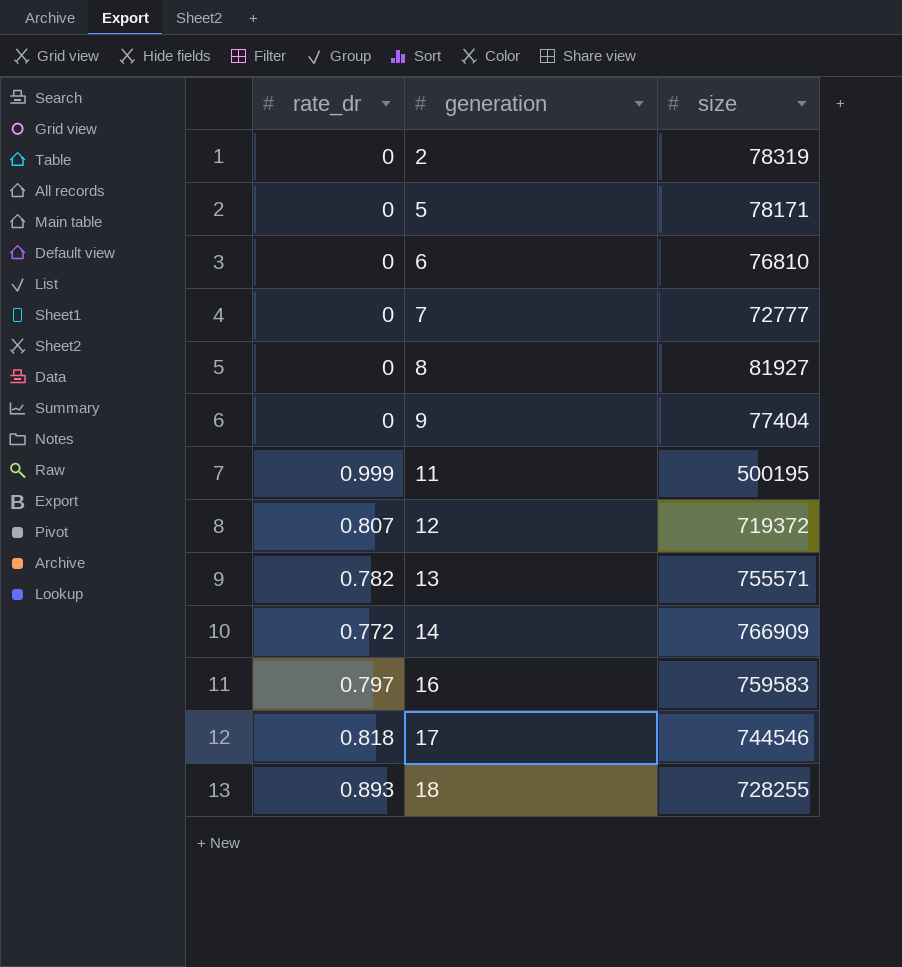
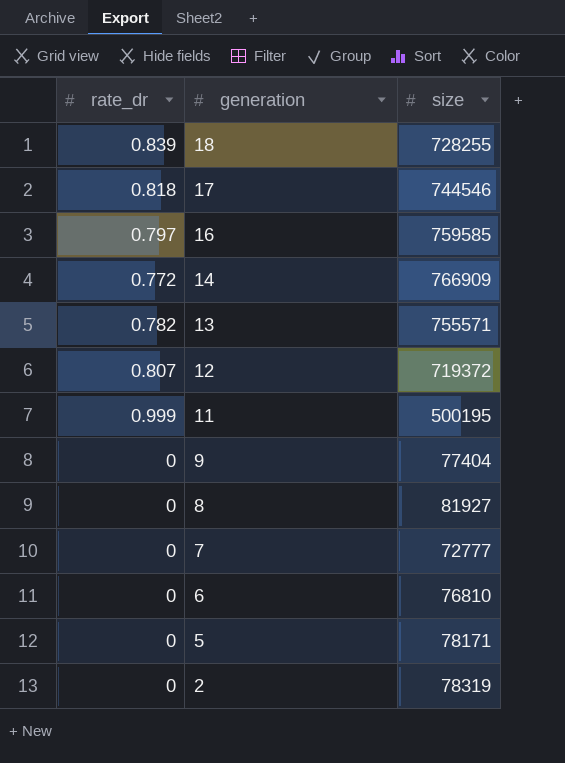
row order: generation ascending -> generation descending
18 | rate_dr: 0.893 -> 0.839
16 | size: 759583 -> 759585

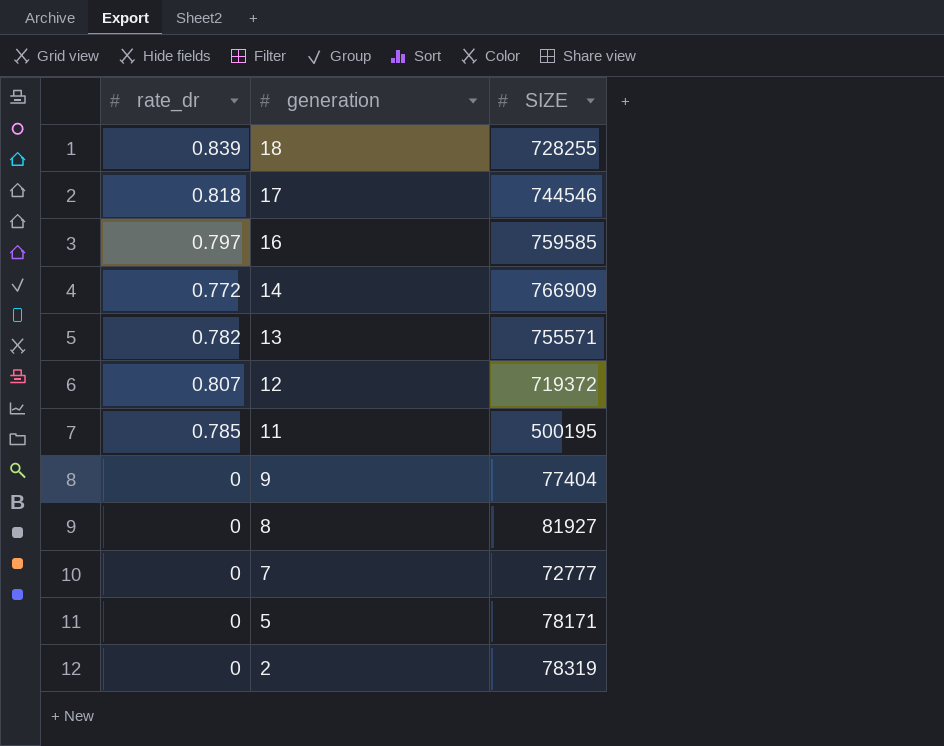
column name: size -> SIZE
row 6: 0 | 76810 -> none
11 | rate_dr: 0.999 -> 0.785

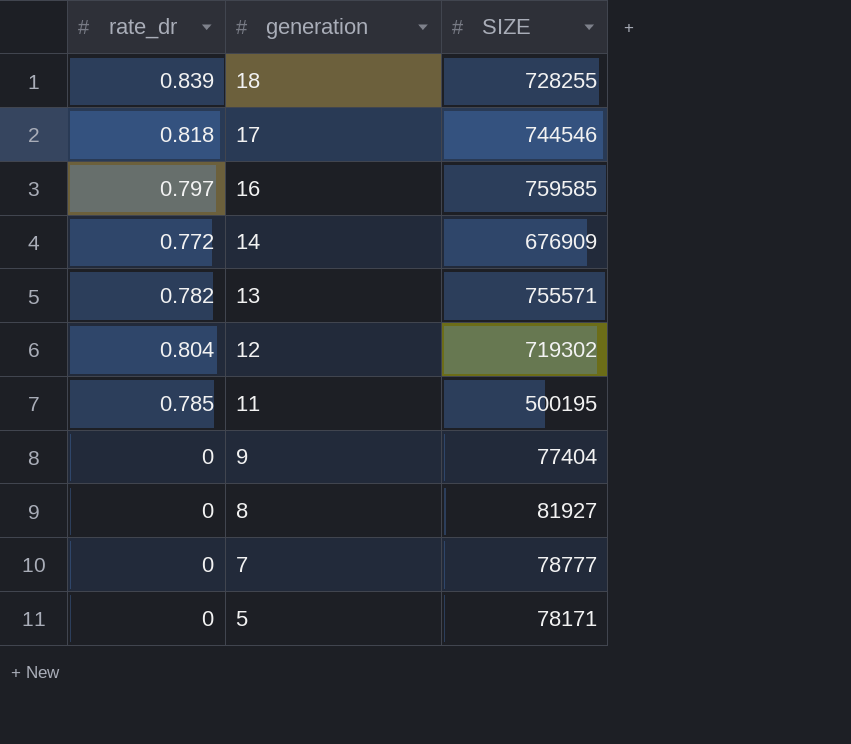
row 2: 0 | 78319 -> none
14 | SIZE: 766909 -> 676909
12 | rate_dr: 0.807 -> 0.804
12 | SIZE: 719372 -> 719302
7 | SIZE: 72777 -> 78777

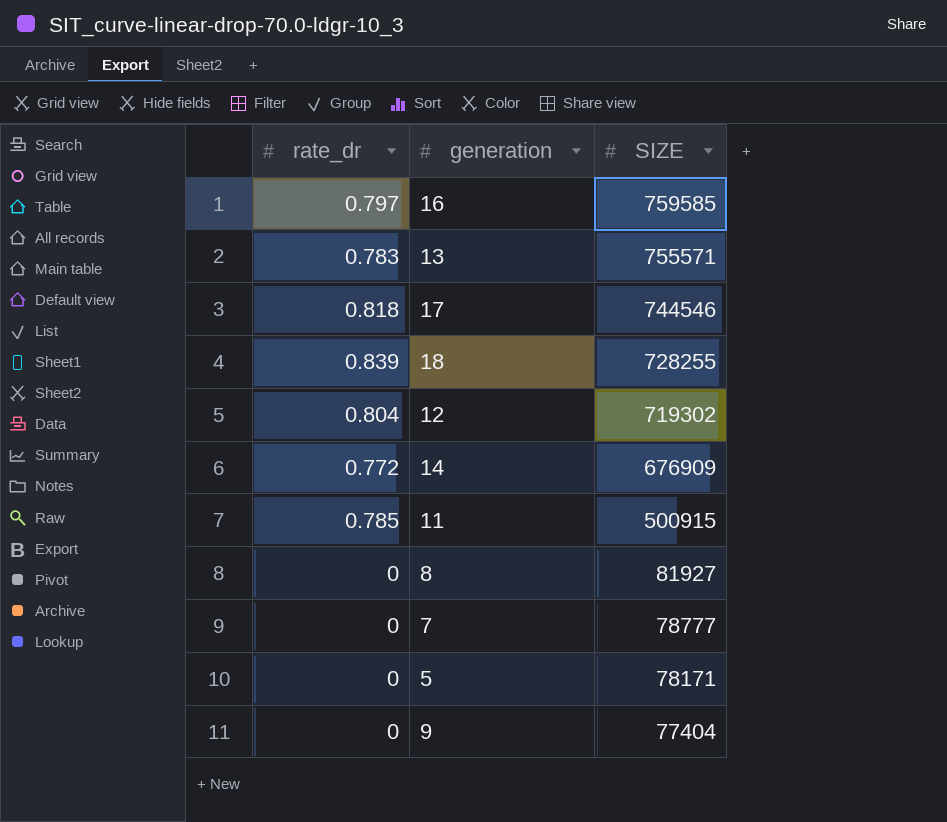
row order: generation descending -> SIZE descending
13 | rate_dr: 0.782 -> 0.783
11 | SIZE: 500195 -> 500915

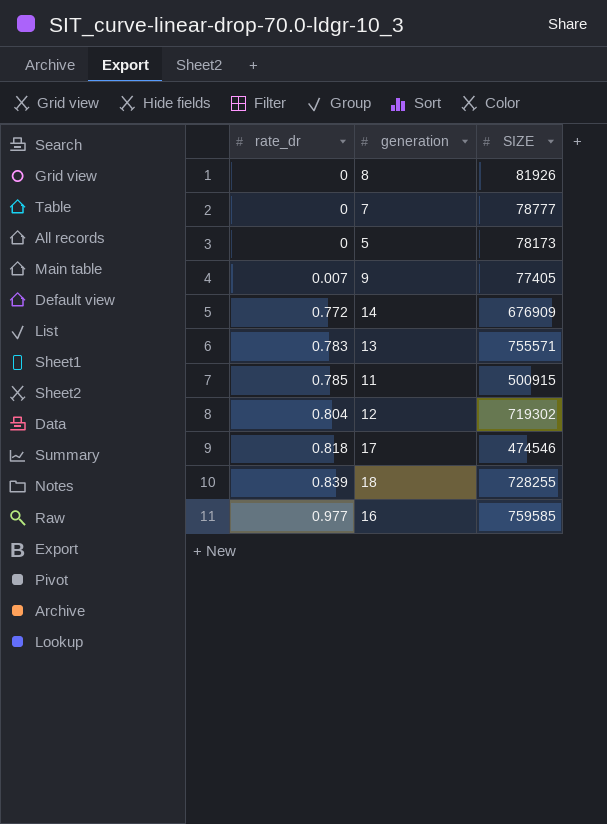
row order: SIZE descending -> rate_dr ascending
8 | SIZE: 81927 -> 81926
5 | SIZE: 78171 -> 78173
9 | rate_dr: 0 -> 0.007
9 | SIZE: 77404 -> 77405
17 | SIZE: 744546 -> 474546
16 | rate_dr: 0.797 -> 0.977

